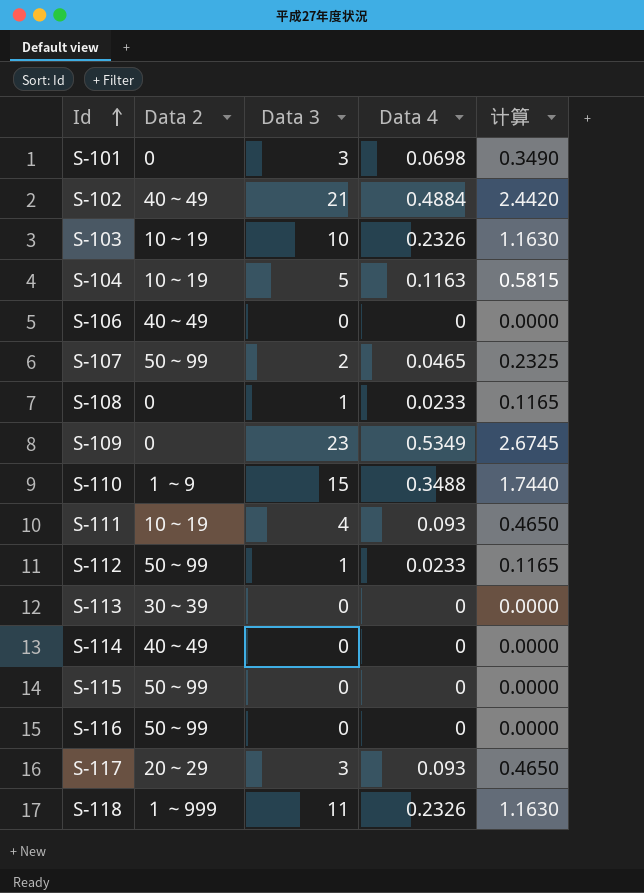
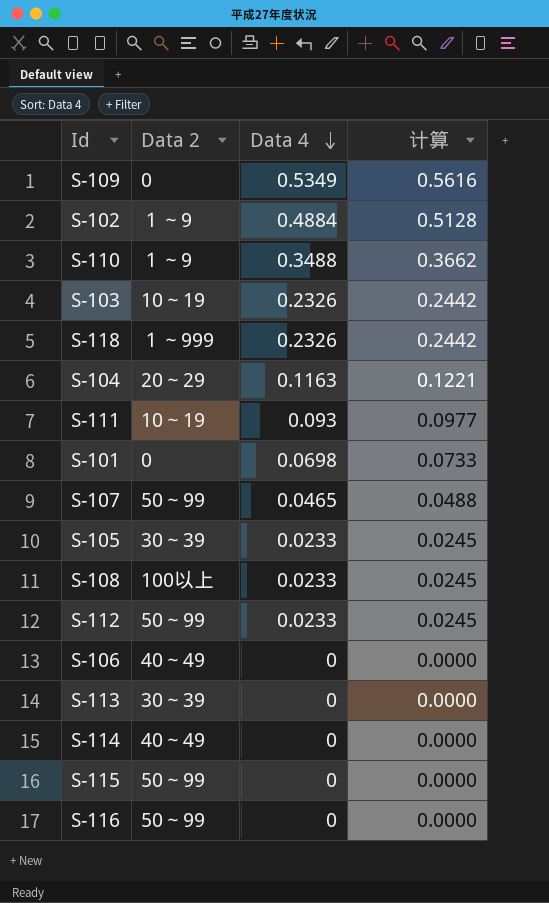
row order: Id ascending -> Data 4 descending
column Data 3 | position: 3 -> none
column 计算 | formula: [Data 4] * 5 -> [Data 4] * 1.05
row S-117: 20～29 | 3 | 0.093 | 0.4650 -> none
S-102 | Data 2: 40～49 -> １～9
S-104 | Data 2: 10～19 -> 20～29
row S-105: none -> 30～39 | 0.0233 | 0.0245
S-108 | Data 2: 0 -> 100以上

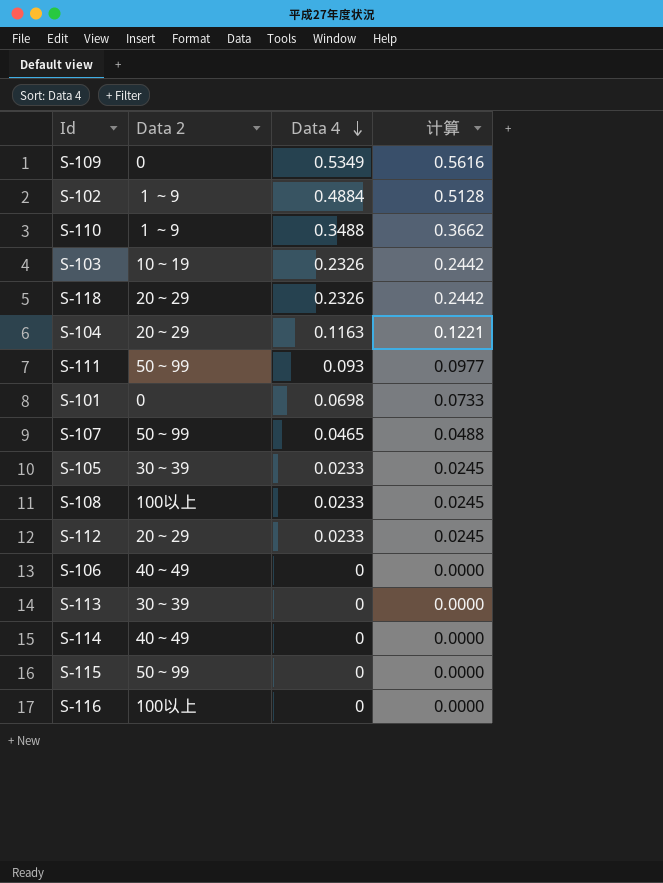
S-118 | Data 2: １～999 -> 20～29
S-111 | Data 2: 10～19 -> 50～99
S-112 | Data 2: 50～99 -> 20～29
S-116 | Data 2: 50～99 -> 100以上

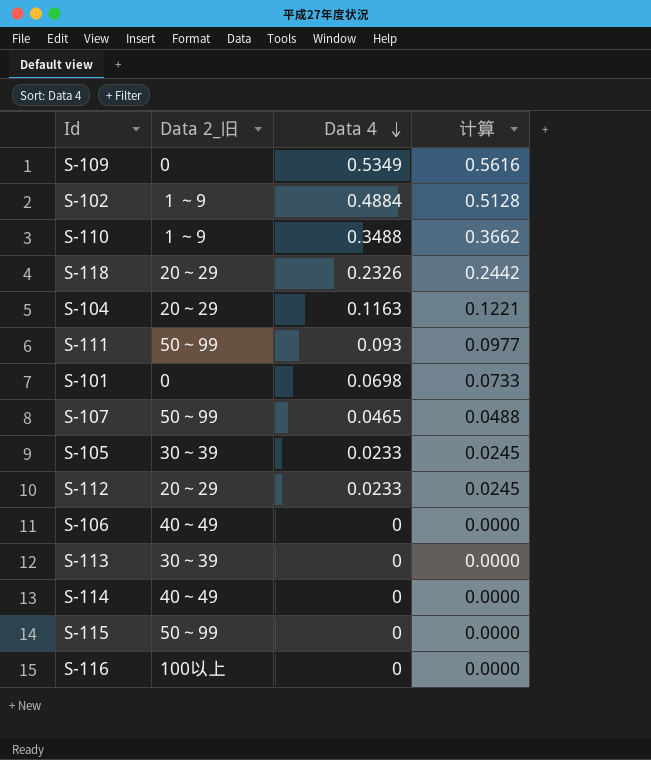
column name: Data 2 -> Data 2_旧
row S-103: 10～19 | 0.2326 | 0.2442 -> none
row S-108: 100以上 | 0.0233 | 0.0245 -> none

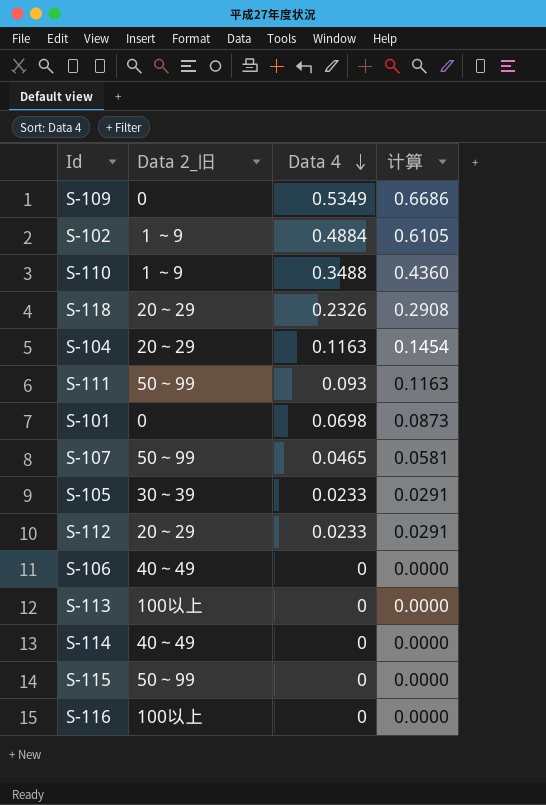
column 计算 | formula: [Data 4] * 1.05 -> [Data 4] * 1.25
S-113 | Data 2_旧: 30～39 -> 100以上

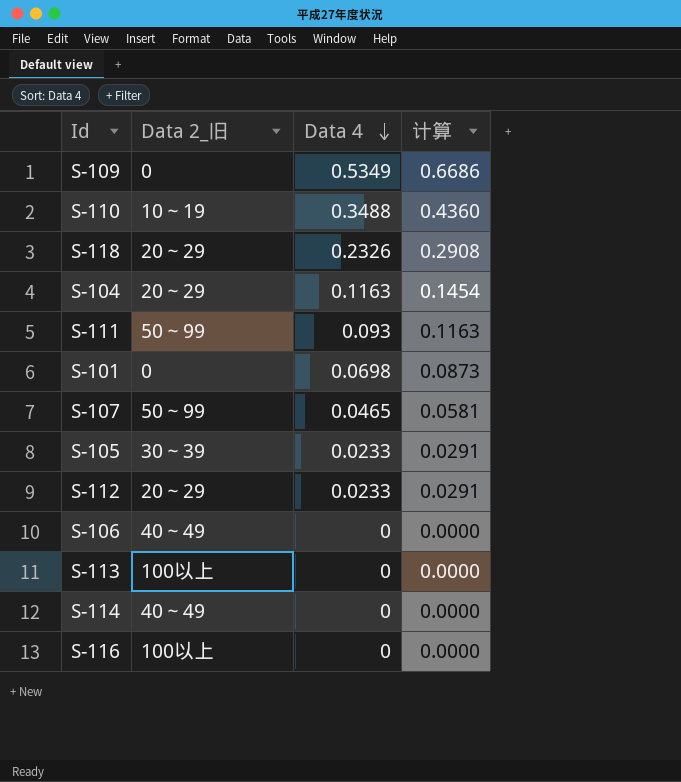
row S-102: １～9 | 0.4884 | 0.6105 -> none
row S-115: 50～99 | 0 | 0.0000 -> none
S-110 | Data 2_旧: １～9 -> 10～19

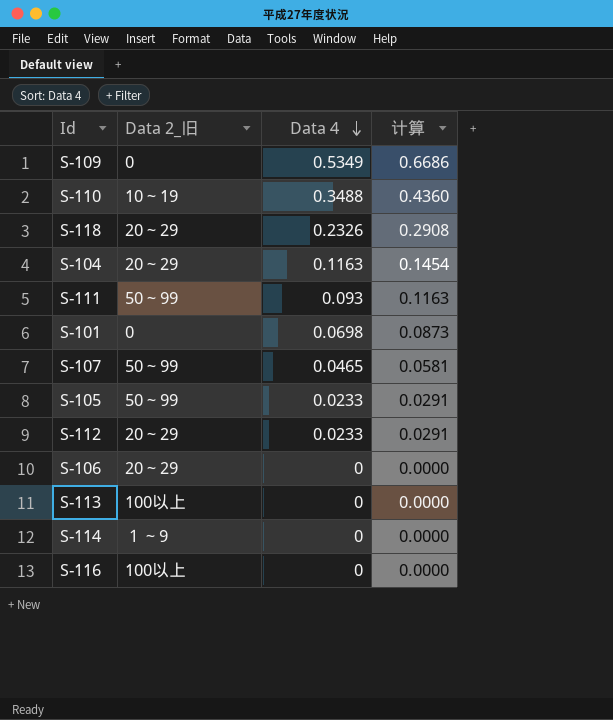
S-105 | Data 2_旧: 30～39 -> 50～99
S-106 | Data 2_旧: 40～49 -> 20～29
S-114 | Data 2_旧: 40～49 -> １～9

